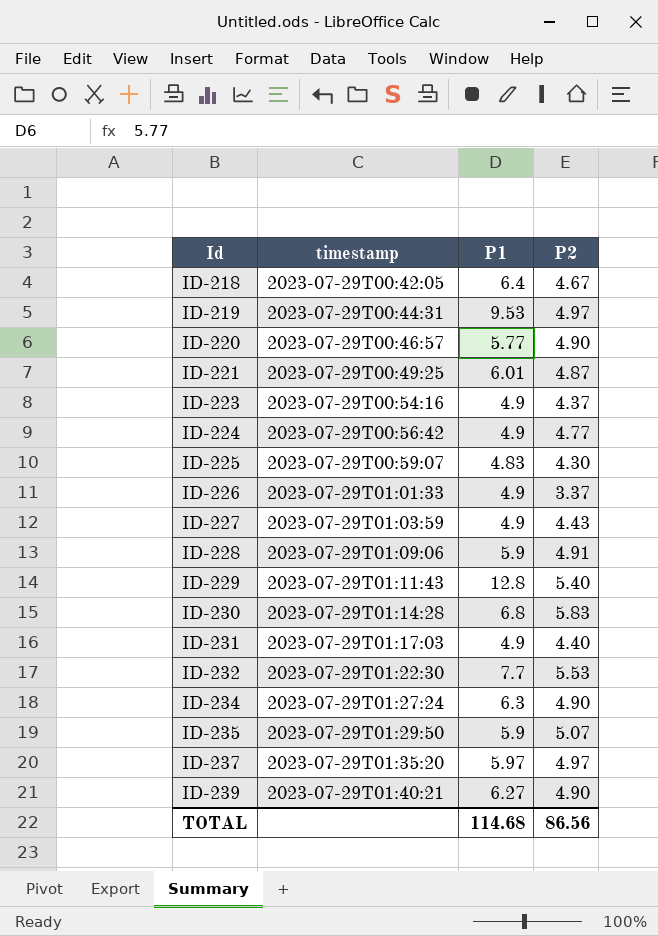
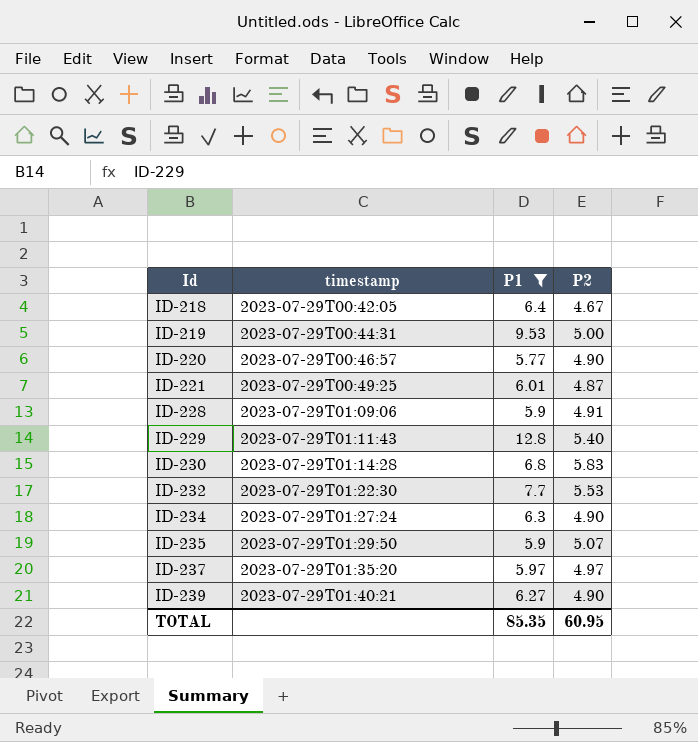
filter: none -> P1 >= 5.77
ID-219 | P2: 4.97 -> 5.00
TOTAL | P1: 114.68 -> 85.35
TOTAL | P2: 86.56 -> 60.95

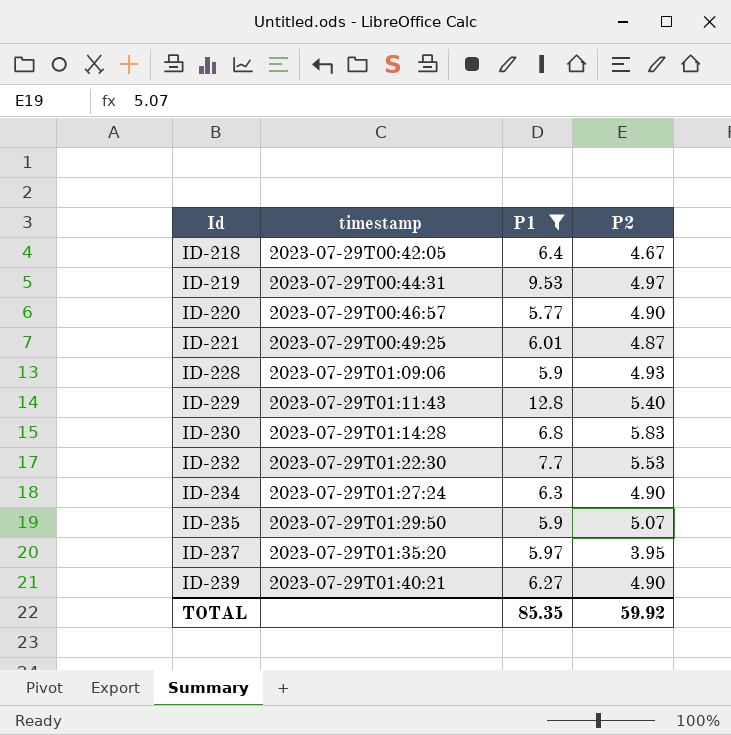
ID-219 | P2: 5.00 -> 4.97
ID-228 | P2: 4.91 -> 4.93
ID-237 | P2: 4.97 -> 3.95
TOTAL | P2: 60.95 -> 59.92

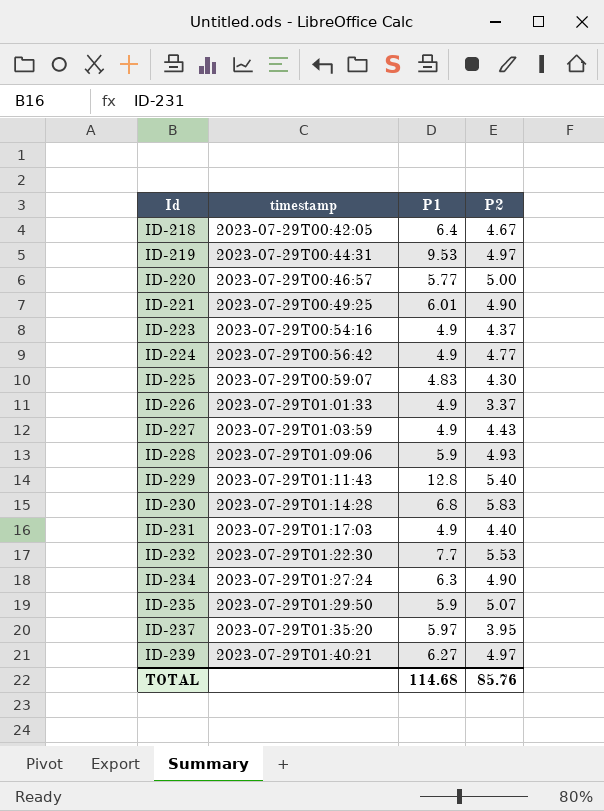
filter: P1 >= 5.77 -> none
ID-220 | P2: 4.90 -> 5.00
ID-221 | P2: 4.87 -> 4.90
ID-239 | P2: 4.90 -> 4.97
TOTAL | P1: 85.35 -> 114.68
TOTAL | P2: 59.92 -> 85.76

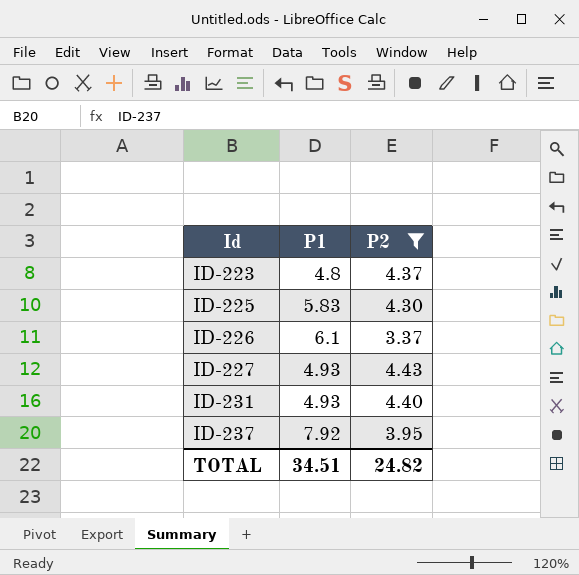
filter: none -> P2 <= 4.43
column timestamp | position: 2 -> none
ID-223 | P1: 4.9 -> 4.8
ID-225 | P1: 4.83 -> 5.83
ID-226 | P1: 4.9 -> 6.1
ID-227 | P1: 4.9 -> 4.93
ID-231 | P1: 4.9 -> 4.93
ID-237 | P1: 5.97 -> 7.92
TOTAL | P1: 114.68 -> 34.51
TOTAL | P2: 85.76 -> 24.82

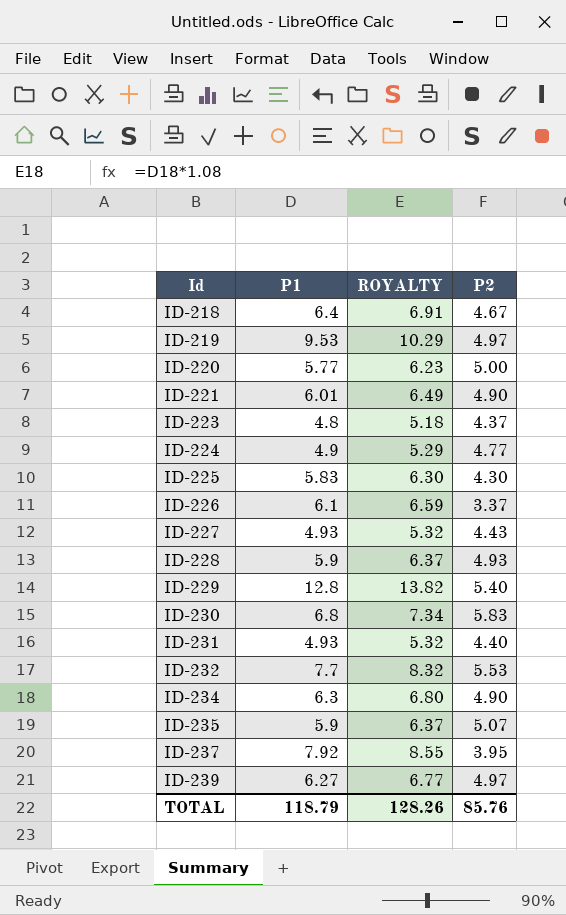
filter: P2 <= 4.43 -> none
column ROYALTY | formula: none -> [P1] * 1.08
TOTAL | P1: 34.51 -> 118.79
TOTAL | P2: 24.82 -> 85.76

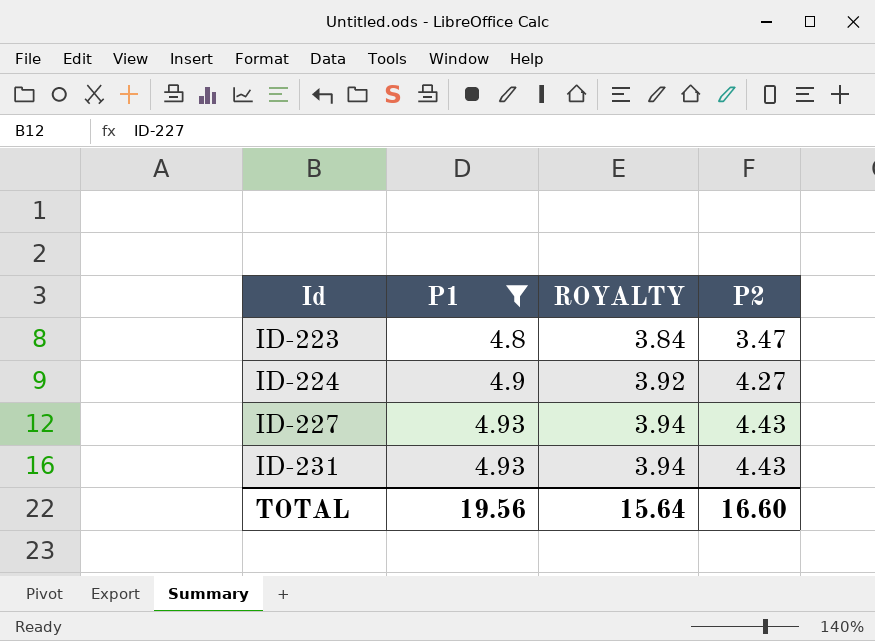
filter: none -> P1 <= 4.93
column ROYALTY | formula: [P1] * 1.08 -> [P1] * 0.8
ID-223 | P2: 4.37 -> 3.47
ID-224 | P2: 4.77 -> 4.27
ID-231 | P2: 4.40 -> 4.43
TOTAL | P1: 118.79 -> 19.56
TOTAL | ROYALTY: 128.26 -> 15.64
TOTAL | P2: 85.76 -> 16.60

